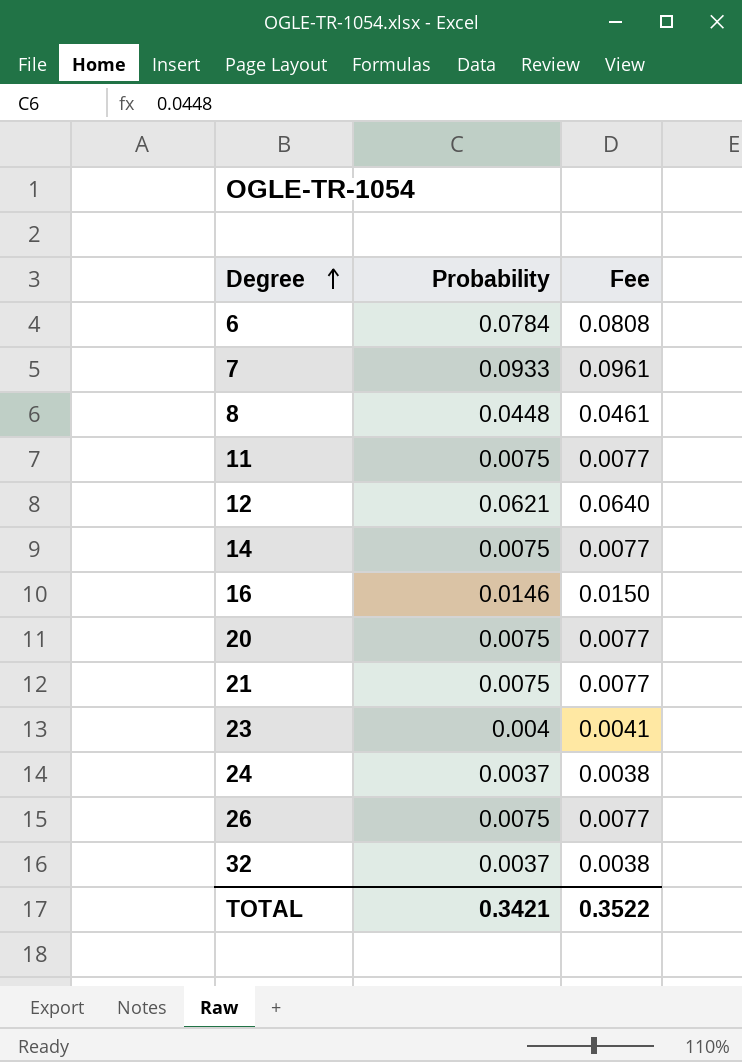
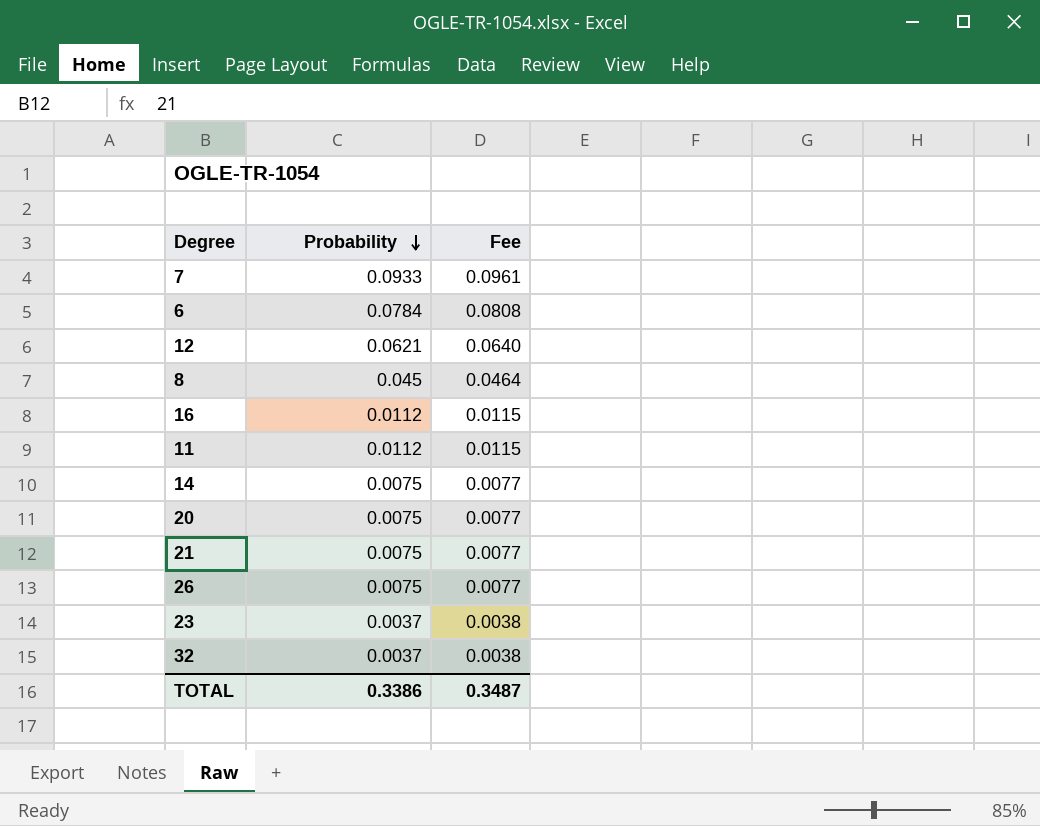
row order: Degree ascending -> Probability descending
row 24: 0.0037 | 0.0038 -> none
8 | Probability: 0.0448 -> 0.045
8 | Fee: 0.0461 -> 0.0464
16 | Probability: 0.0146 -> 0.0112
16 | Fee: 0.0150 -> 0.0115
11 | Probability: 0.0075 -> 0.0112
11 | Fee: 0.0077 -> 0.0115
23 | Probability: 0.004 -> 0.0037
23 | Fee: 0.0041 -> 0.0038
TOTAL | Probability: 0.3421 -> 0.3386
TOTAL | Fee: 0.3522 -> 0.3487

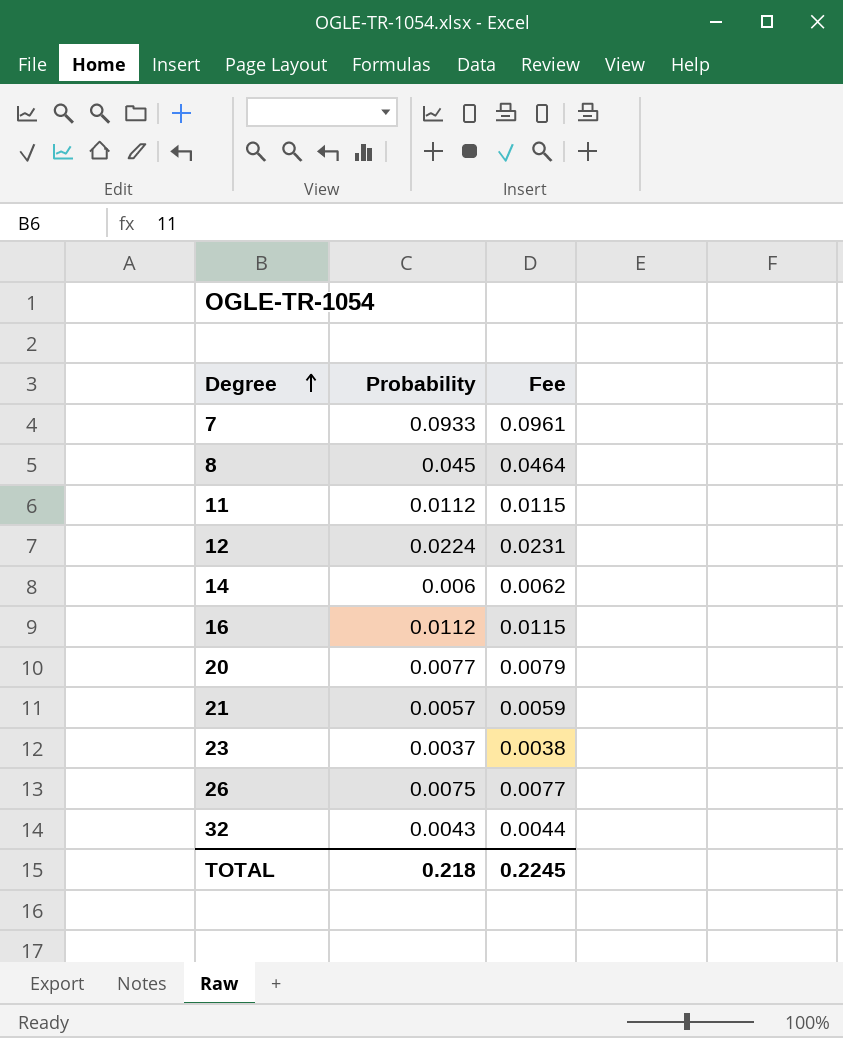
row order: Probability descending -> Degree ascending
row 6: 0.0784 | 0.0808 -> none
12 | Probability: 0.0621 -> 0.0224
12 | Fee: 0.0640 -> 0.0231
14 | Probability: 0.0075 -> 0.006
14 | Fee: 0.0077 -> 0.0062
20 | Probability: 0.0075 -> 0.0077
20 | Fee: 0.0077 -> 0.0079
21 | Probability: 0.0075 -> 0.0057
21 | Fee: 0.0077 -> 0.0059
32 | Probability: 0.0037 -> 0.0043
32 | Fee: 0.0038 -> 0.0044
TOTAL | Probability: 0.3386 -> 0.218
TOTAL | Fee: 0.3487 -> 0.2245

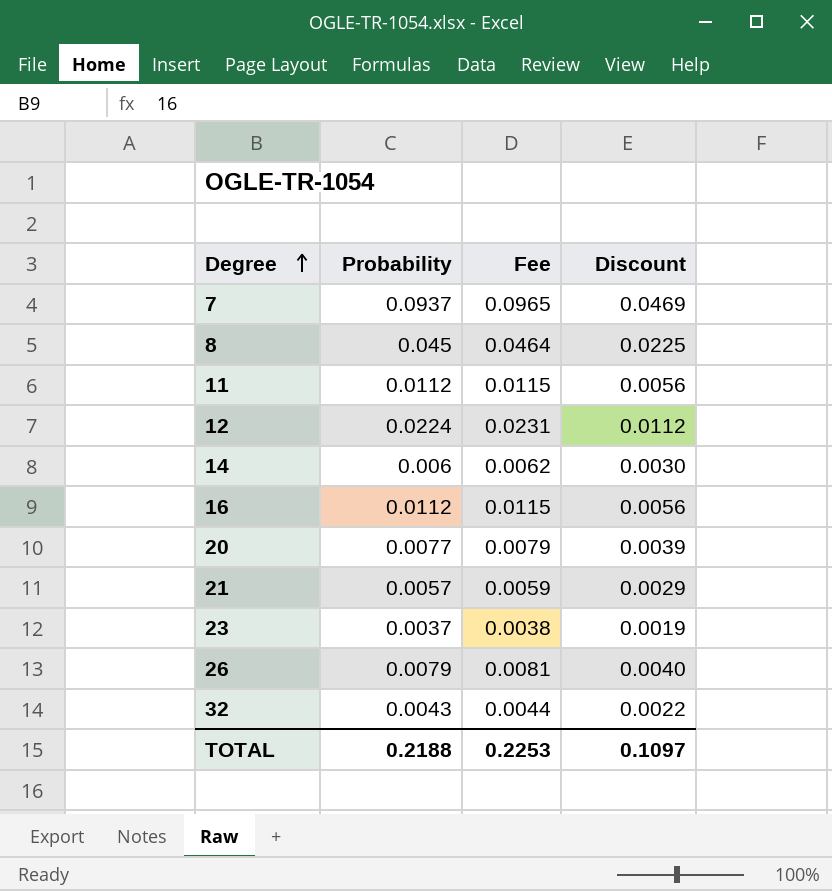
column Discount | formula: none -> [Probability] * 0.5
7 | Probability: 0.0933 -> 0.0937
7 | Fee: 0.0961 -> 0.0965
26 | Probability: 0.0075 -> 0.0079
26 | Fee: 0.0077 -> 0.0081
TOTAL | Probability: 0.218 -> 0.2188
TOTAL | Fee: 0.2245 -> 0.2253

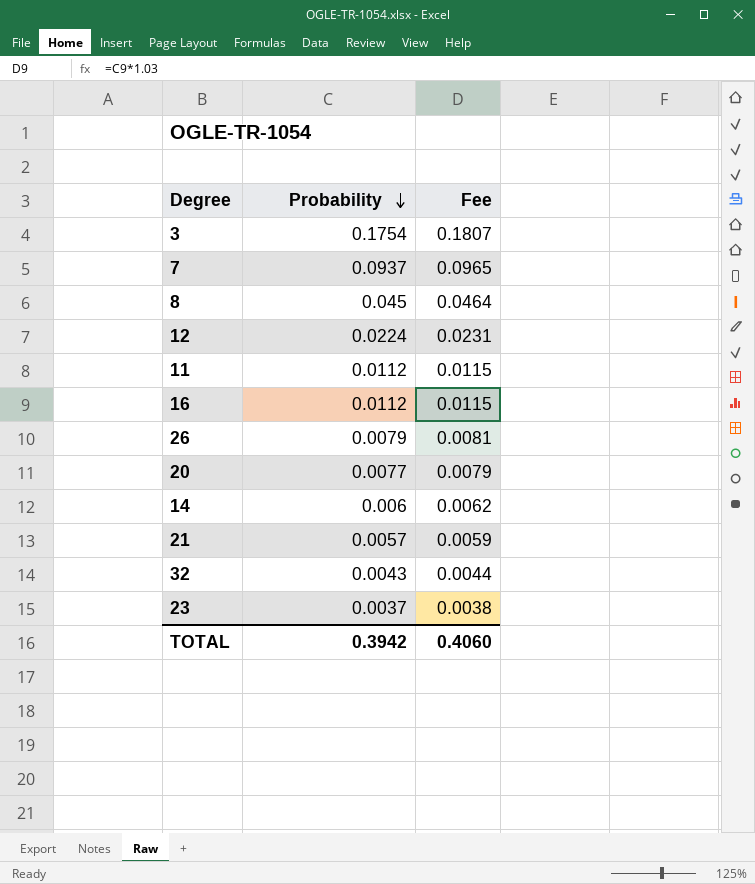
row order: Degree ascending -> Probability descending
column Discount | formula: [Probability] * 0.5 -> none
row 3: none -> 0.1754 | 0.1807
TOTAL | Probability: 0.2188 -> 0.3942
TOTAL | Fee: 0.2253 -> 0.4060

